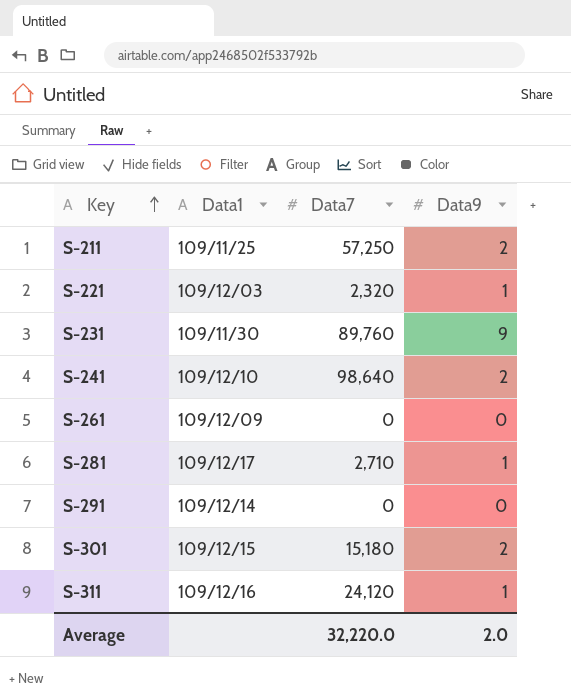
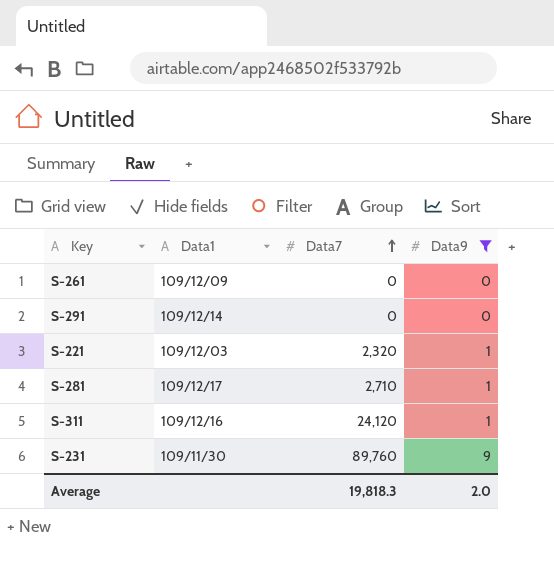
filter: none -> Data9 != 2
row order: Key ascending -> Data7 ascending
Average | Data7: 32,220.0 -> 19,818.3

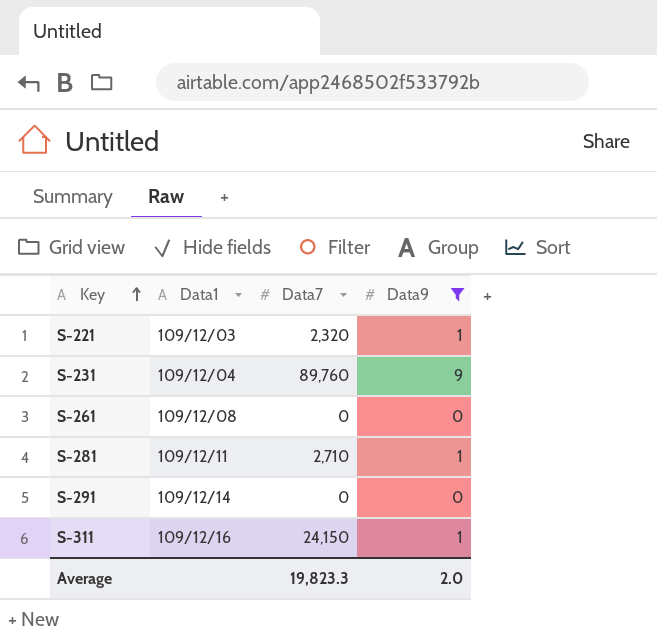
row order: Data7 ascending -> Key ascending
S-231 | Data1: 109/11/30 -> 109/12/04
S-261 | Data1: 109/12/09 -> 109/12/08
S-281 | Data1: 109/12/17 -> 109/12/11
S-311 | Data7: 24,120 -> 24,150
Average | Data7: 19,818.3 -> 19,823.3

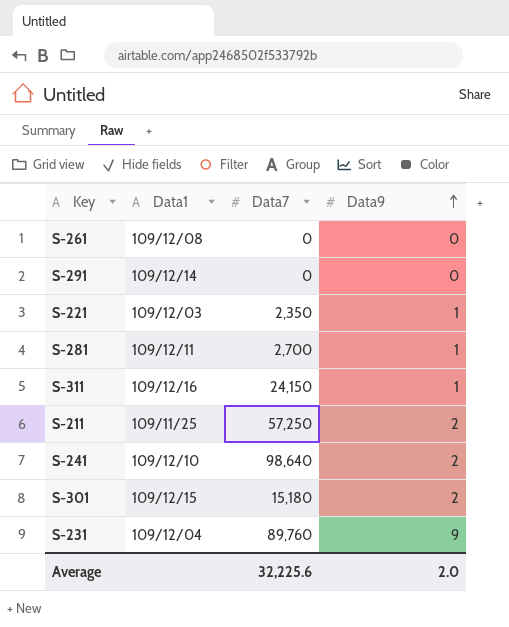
filter: Data9 != 2 -> none
row order: Key ascending -> Data9 ascending
S-221 | Data7: 2,320 -> 2,350
S-281 | Data7: 2,710 -> 2,700
Average | Data7: 19,823.3 -> 32,225.6

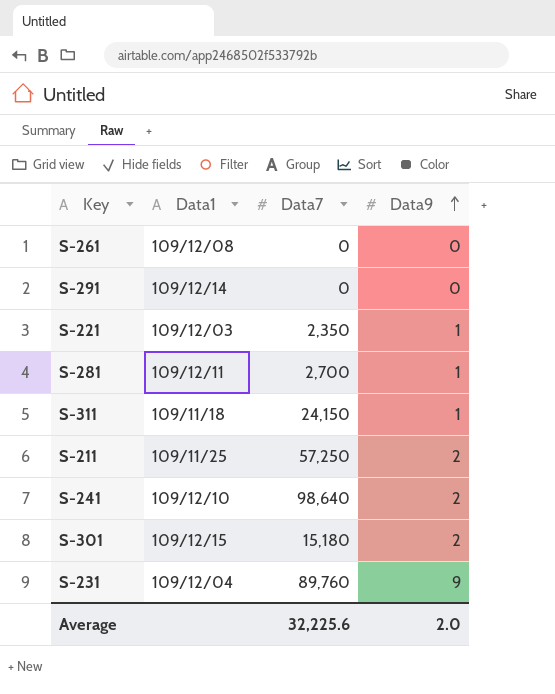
S-311 | Data1: 109/12/16 -> 109/11/18

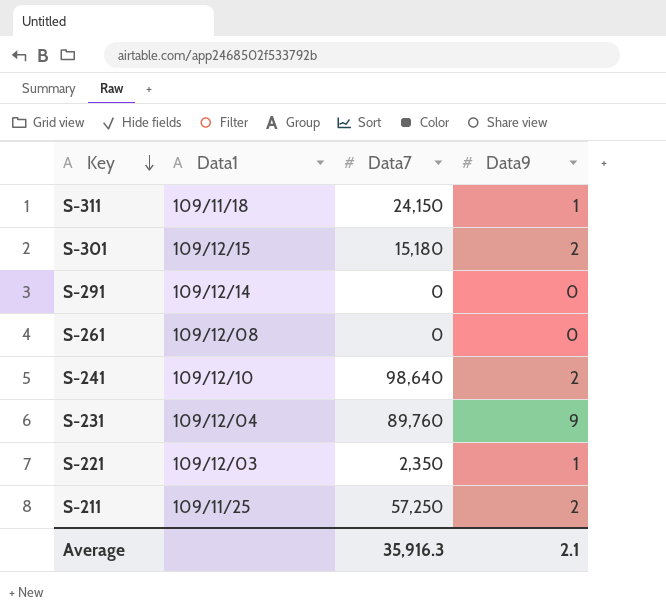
row order: Data9 ascending -> Key descending
row S-281: 109/12/11 | 2,700 | 1 -> none
Average | Data7: 32,225.6 -> 35,916.3
Average | Data9: 2.0 -> 2.1

